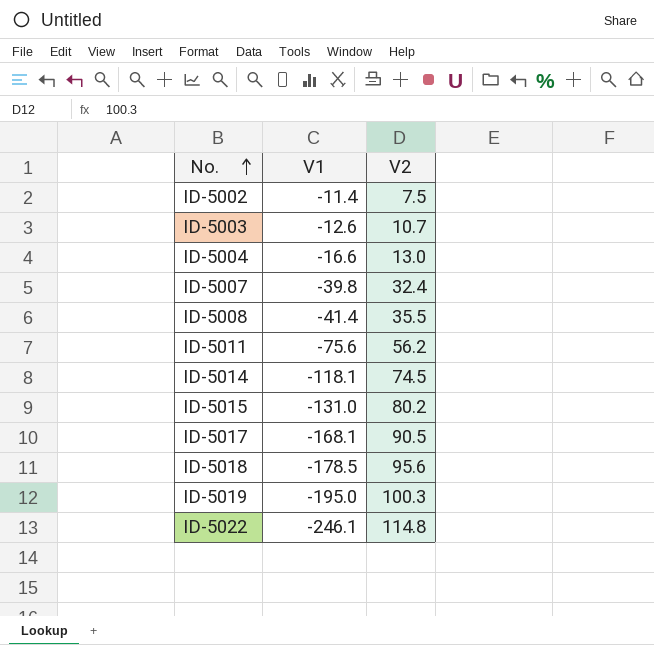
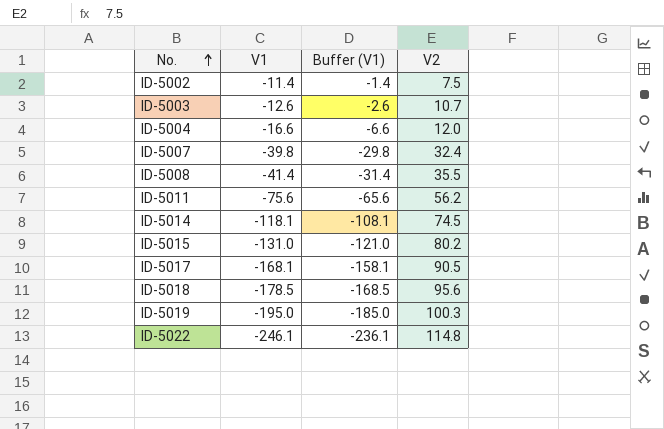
column Buffer (V1) | formula: none -> [V1] + 10
ID-5004 | V2: 13.0 -> 12.0

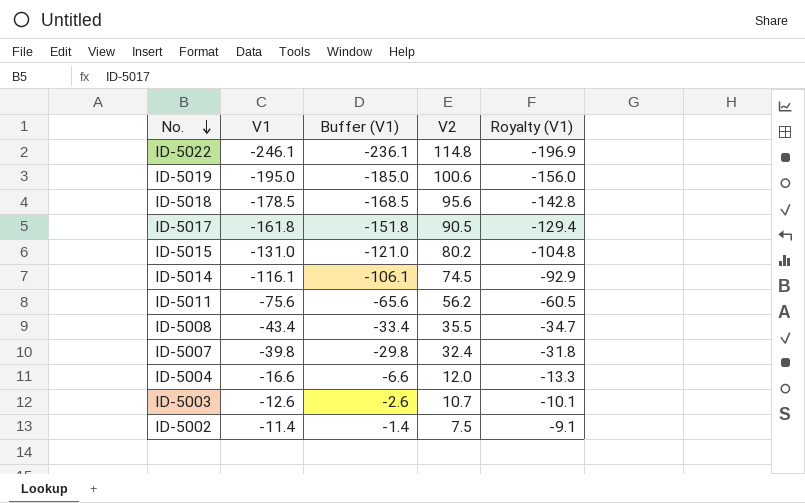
row order: No. ascending -> No. descending
column Royalty (V1) | formula: none -> [V1] * 0.8
ID-5019 | V2: 100.3 -> 100.6
ID-5017 | V1: -168.1 -> -161.8
ID-5017 | Buffer (V1): -158.1 -> -151.8
ID-5014 | V1: -118.1 -> -116.1
ID-5014 | Buffer (V1): -108.1 -> -106.1
ID-5008 | V1: -41.4 -> -43.4
ID-5008 | Buffer (V1): -31.4 -> -33.4

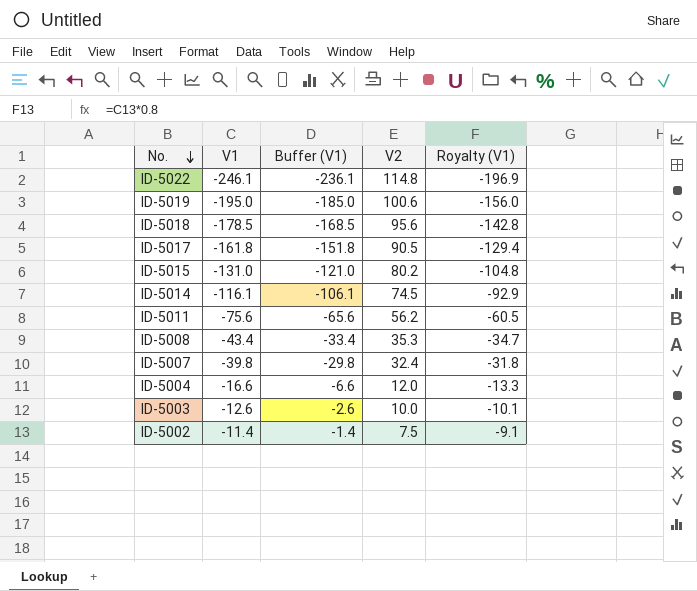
ID-5008 | V2: 35.5 -> 35.3
ID-5003 | V2: 10.7 -> 10.0

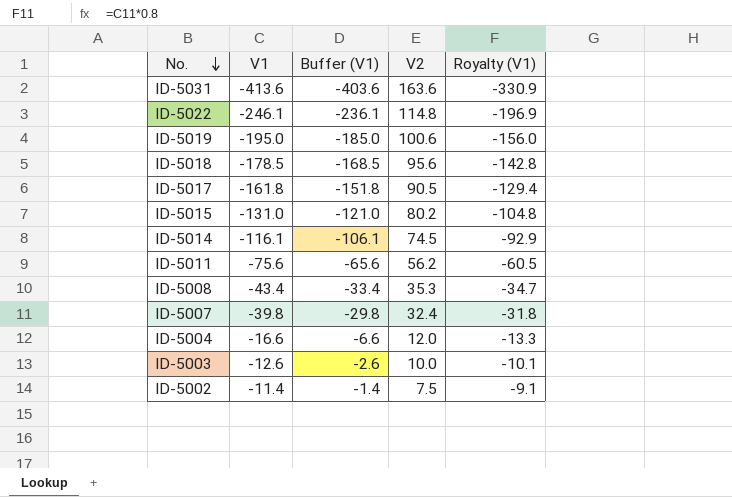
row ID-5031: none -> -413.6 | -403.6 | 163.6 | -330.9

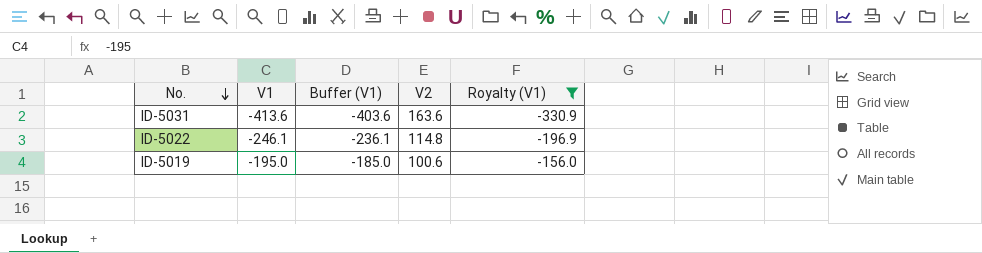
filter: none -> Royalty (V1) <= -156.0

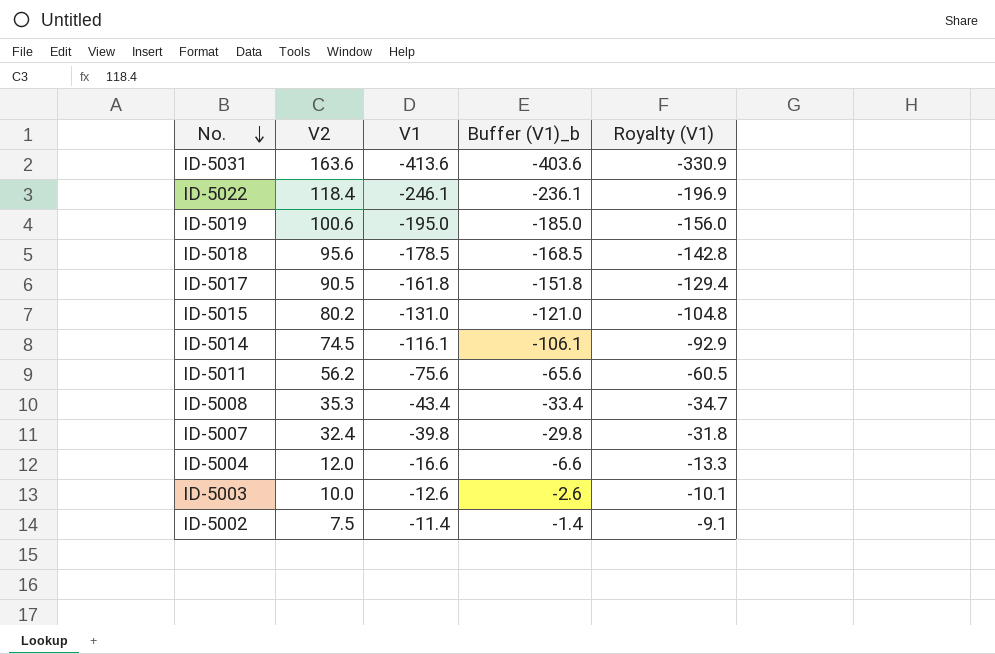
filter: Royalty (V1) <= -156.0 -> none
column V2 | position: 4 -> 2
column name: Buffer (V1) -> Buffer (V1)_b
ID-5022 | V2: 114.8 -> 118.4

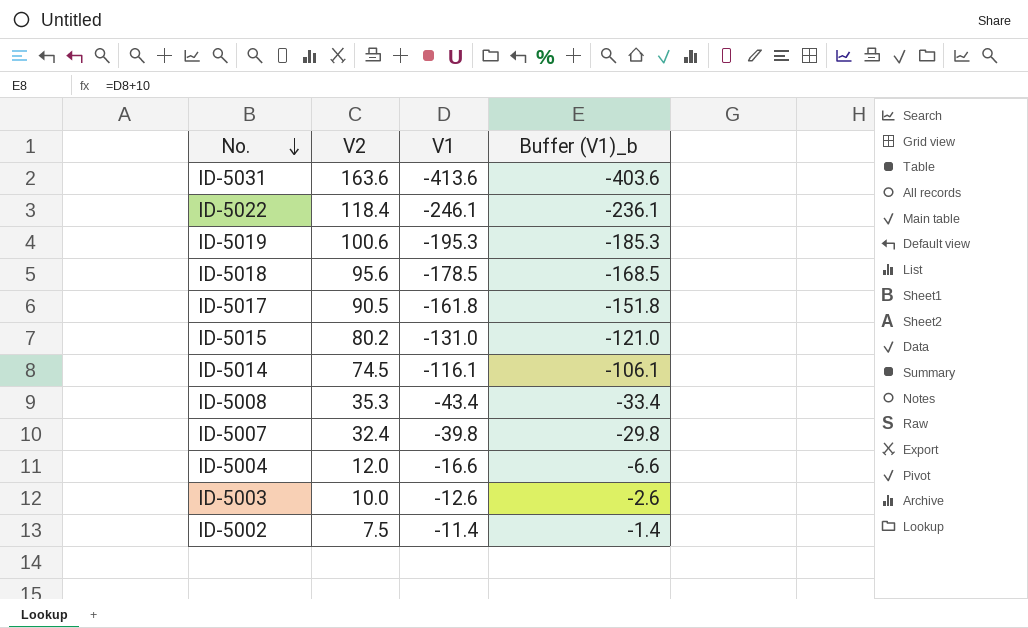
column Royalty (V1) | formula: [V1] * 0.8 -> none
row ID-5011: 56.2 | -75.6 | -65.6 | -60.5 -> none
ID-5019 | V1: -195.0 -> -195.3
ID-5019 | Buffer (V1)_b: -185.0 -> -185.3

